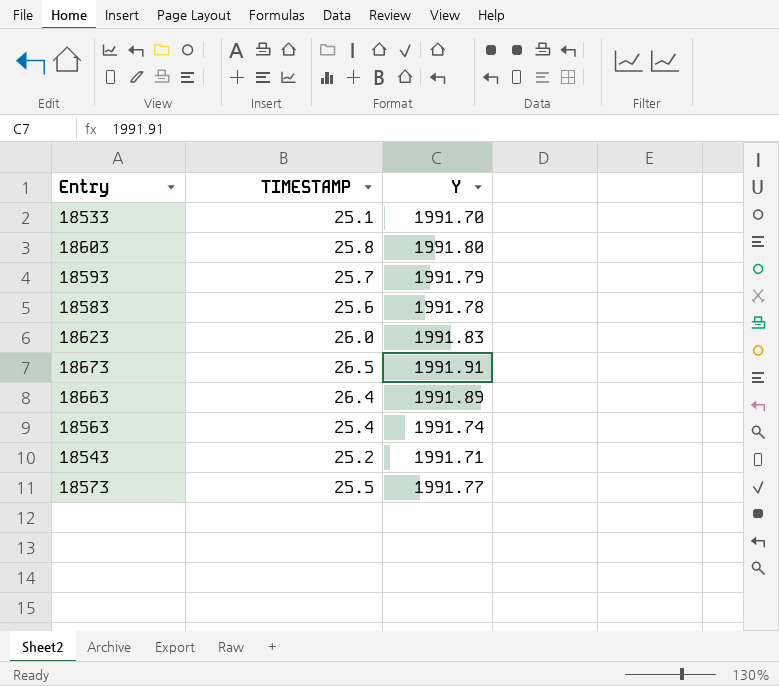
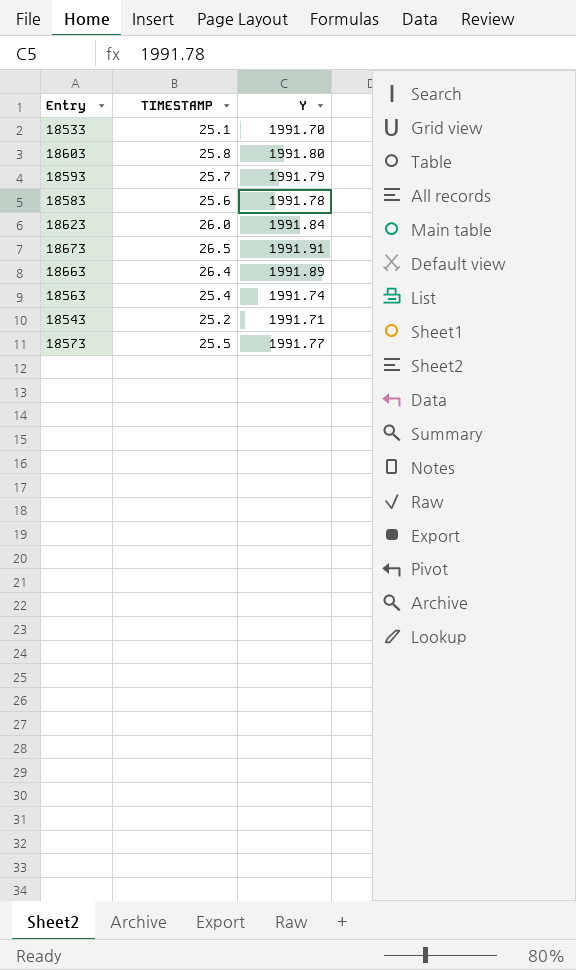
18623 | Y: 1991.83 -> 1991.84

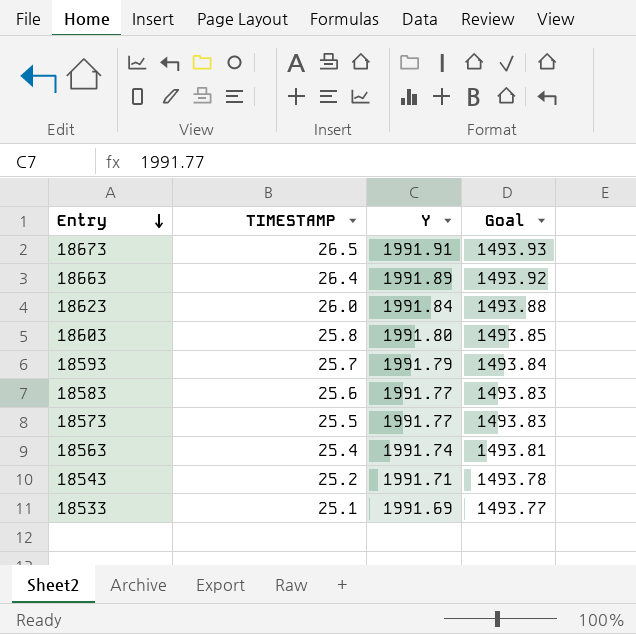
row order: none -> Entry descending
column Goal | formula: none -> [Y] * 0.75
18583 | Y: 1991.78 -> 1991.77
18533 | Y: 1991.70 -> 1991.69

